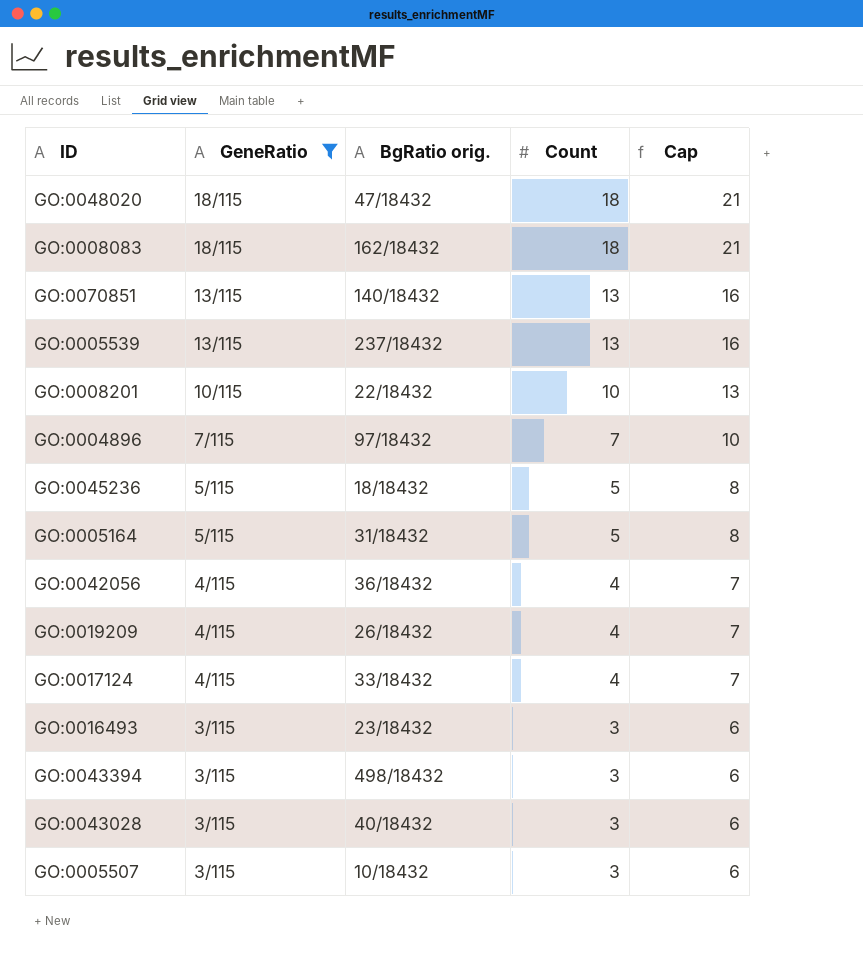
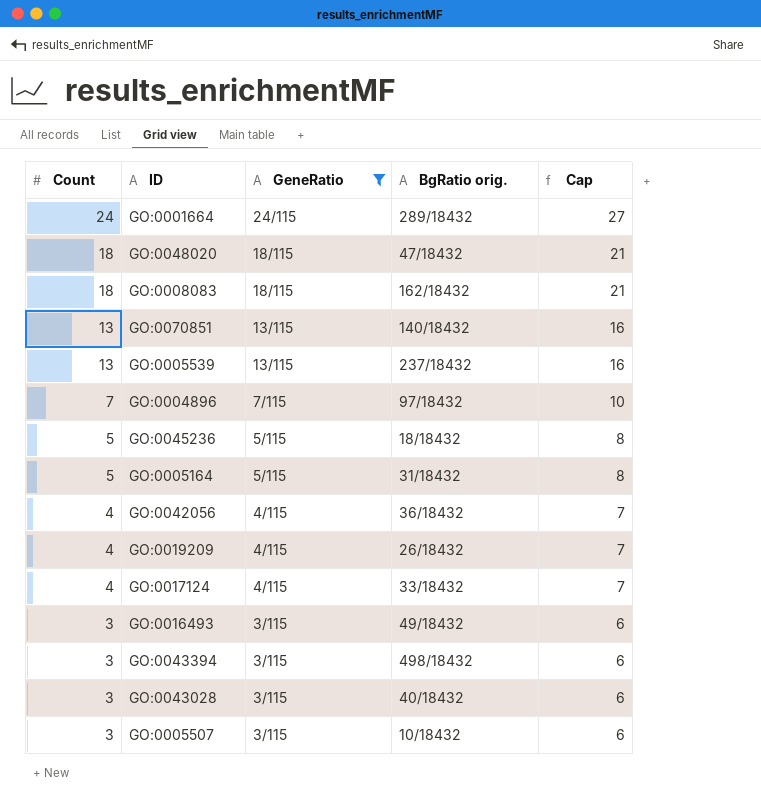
column Count | position: 4 -> 1
row GO:0008201: 10/115 | 22/18432 | 10 | 13 -> none
row GO:0001664: none -> 24 | 24/115 | 289/18432 | 27
GO:0016493 | BgRatio orig.: 23/18432 -> 49/18432

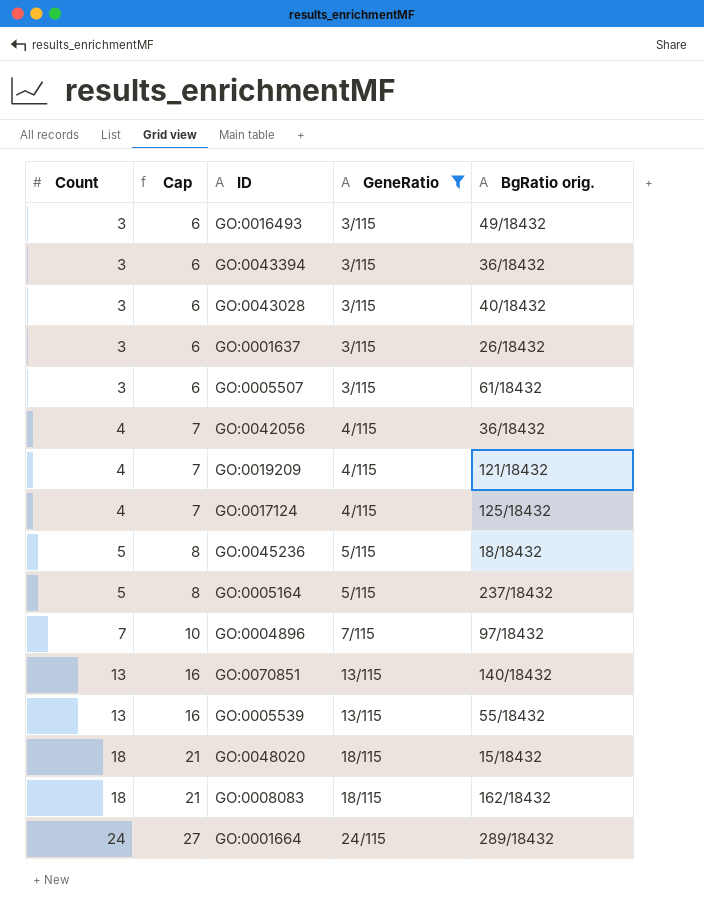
row order: Count descending -> Count ascending
column Cap | position: 5 -> 2
GO:0043394 | BgRatio orig.: 498/18432 -> 36/18432
row GO:0001637: none -> 3 | 6 | 3/115 | 26/18432
GO:0005507 | BgRatio orig.: 10/18432 -> 61/18432
GO:0019209 | BgRatio orig.: 26/18432 -> 121/18432
GO:0017124 | BgRatio orig.: 33/18432 -> 125/18432
GO:0005164 | BgRatio orig.: 31/18432 -> 237/18432
GO:0005539 | BgRatio orig.: 237/18432 -> 55/18432
GO:0048020 | BgRatio orig.: 47/18432 -> 15/18432

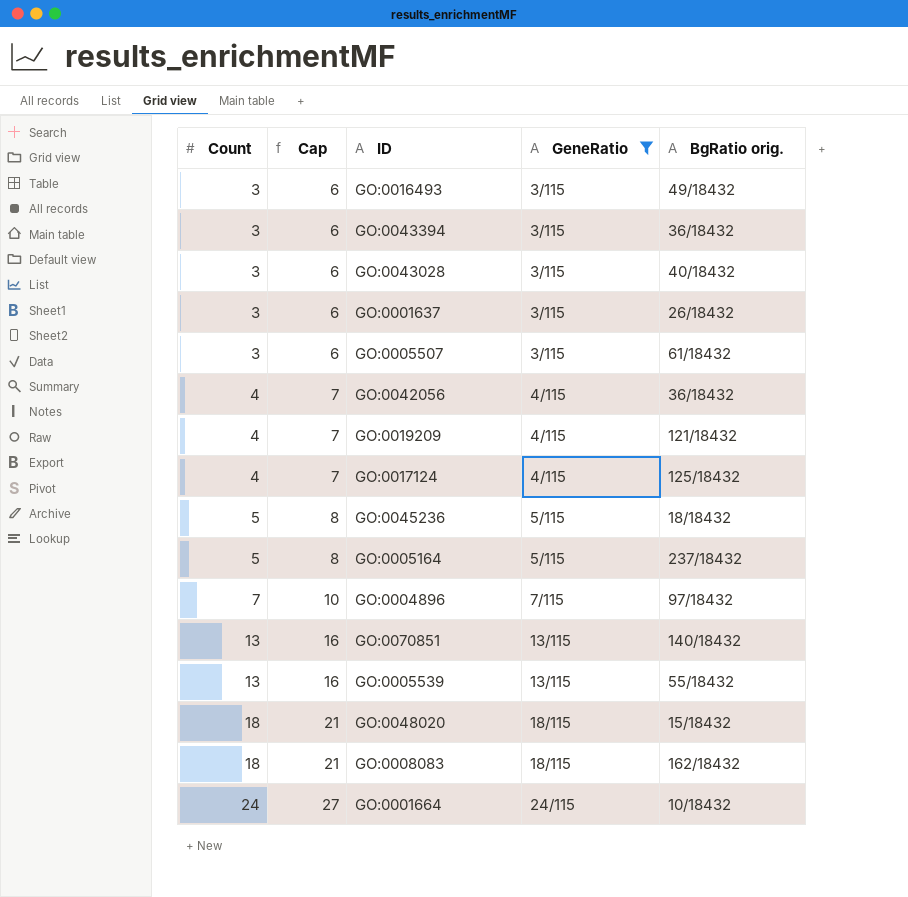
GO:0001664 | BgRatio orig.: 289/18432 -> 10/18432

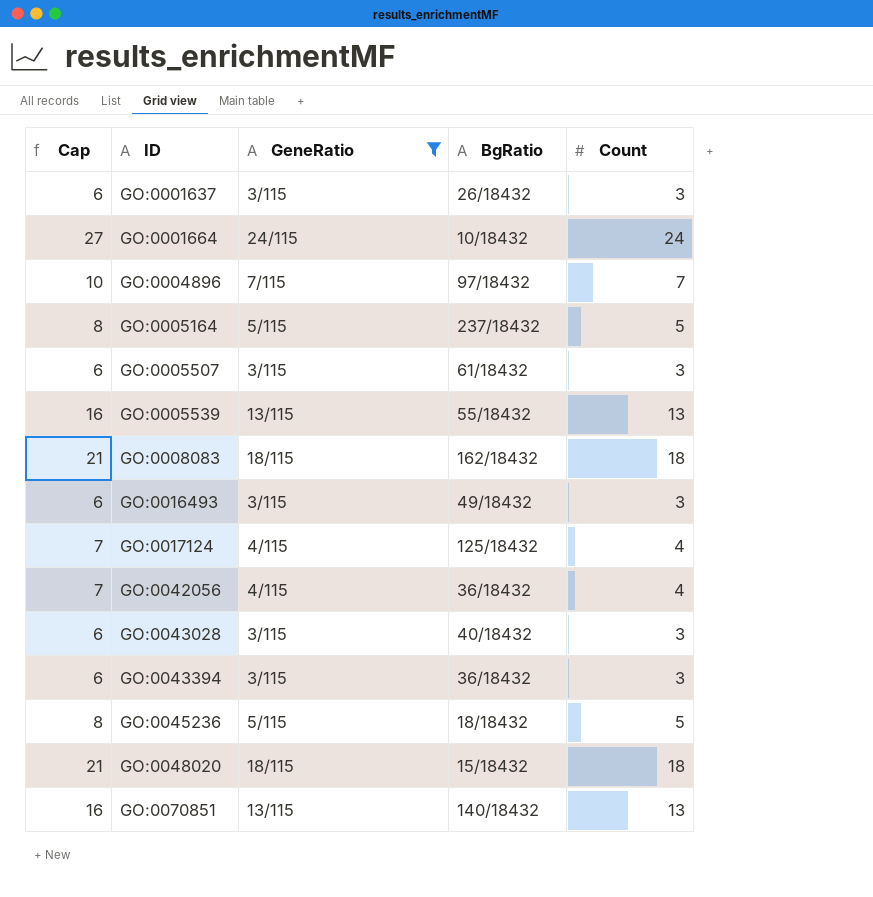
row order: Count ascending -> ID ascending
column name: BgRatio orig. -> BgRatio
column Count | position: 1 -> 5
row GO:0019209: 4 | 7 | 4/115 | 121/18432 -> none

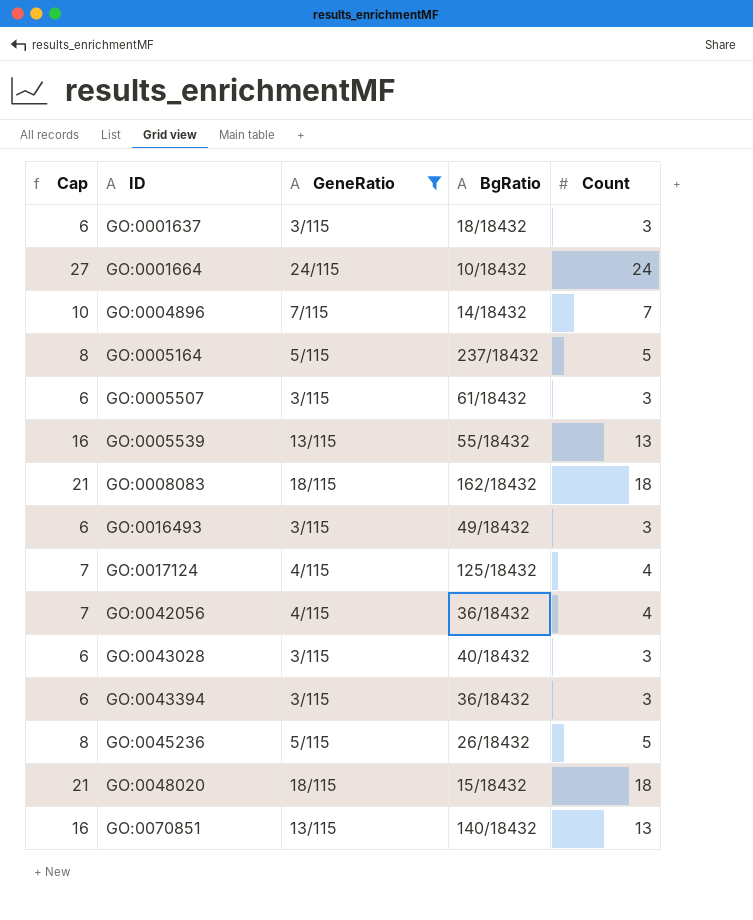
GO:0001637 | BgRatio: 26/18432 -> 18/18432
GO:0004896 | BgRatio: 97/18432 -> 14/18432
GO:0045236 | BgRatio: 18/18432 -> 26/18432

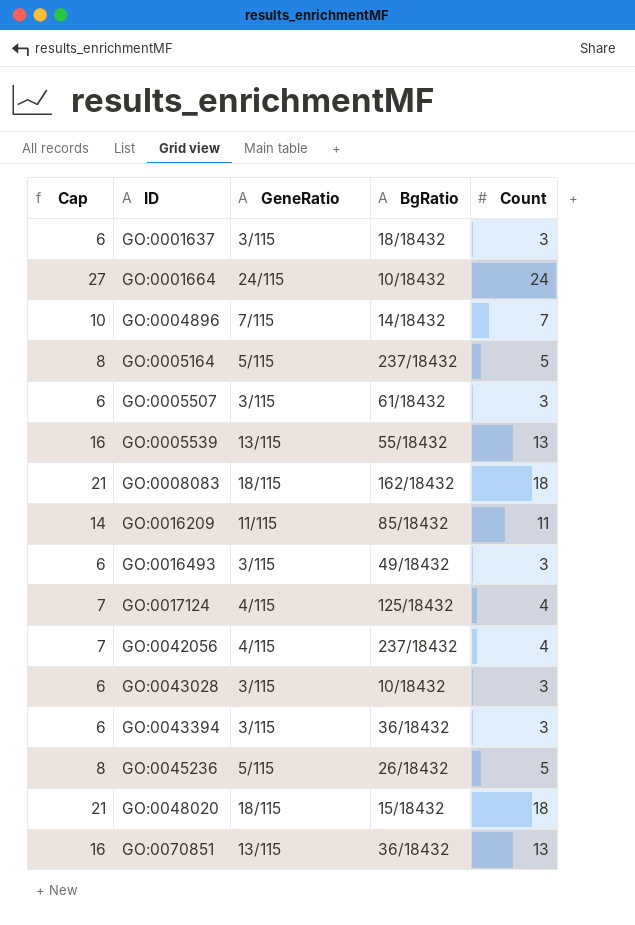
filter: GeneRatio != 11/115 -> none
GO:0042056 | BgRatio: 36/18432 -> 237/18432
GO:0043028 | BgRatio: 40/18432 -> 10/18432
GO:0070851 | BgRatio: 140/18432 -> 36/18432

